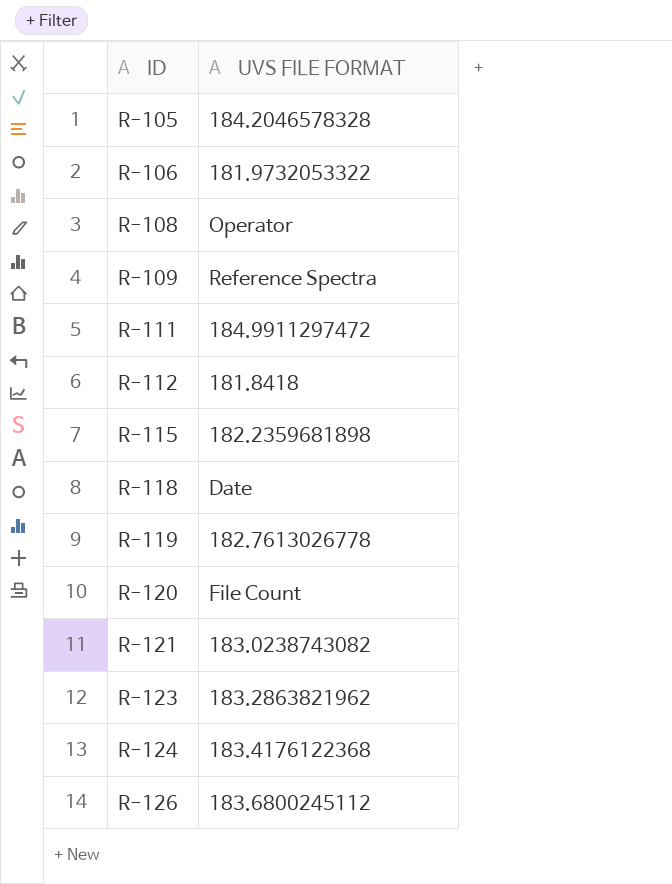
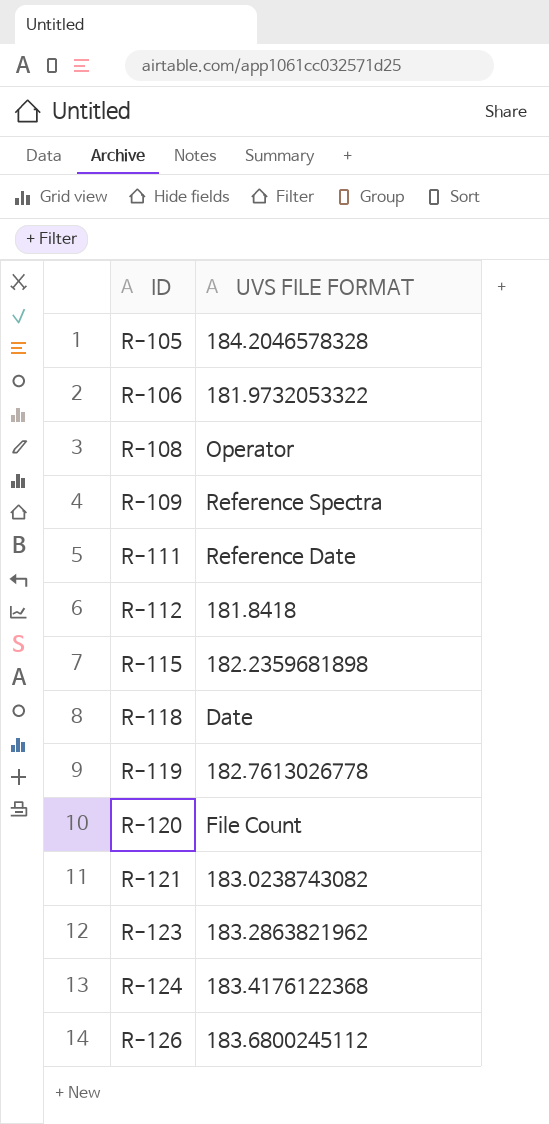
R-111 | UVS FILE FORMAT: 184.9911297472 -> Reference Date

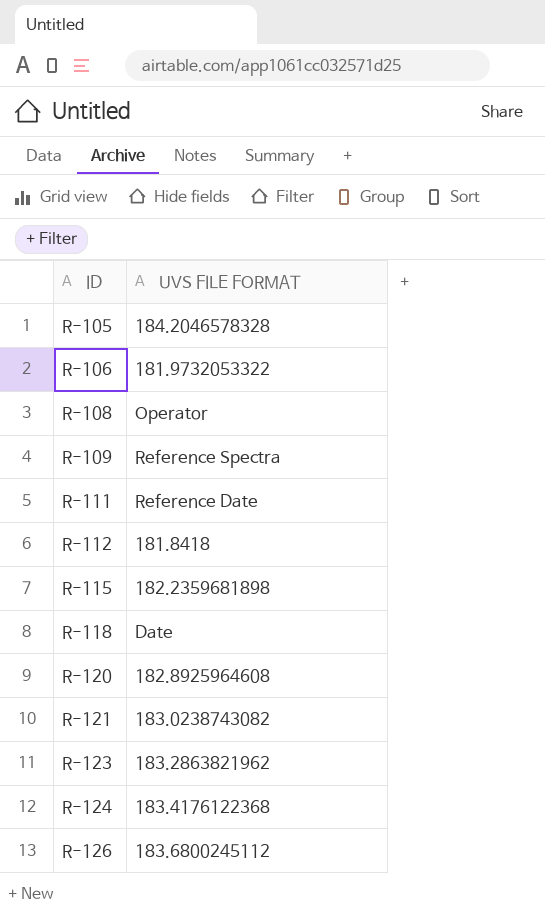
row R-119: 182.7613026778 -> none
R-120 | UVS FILE FORMAT: File Count -> 182.8925964608

